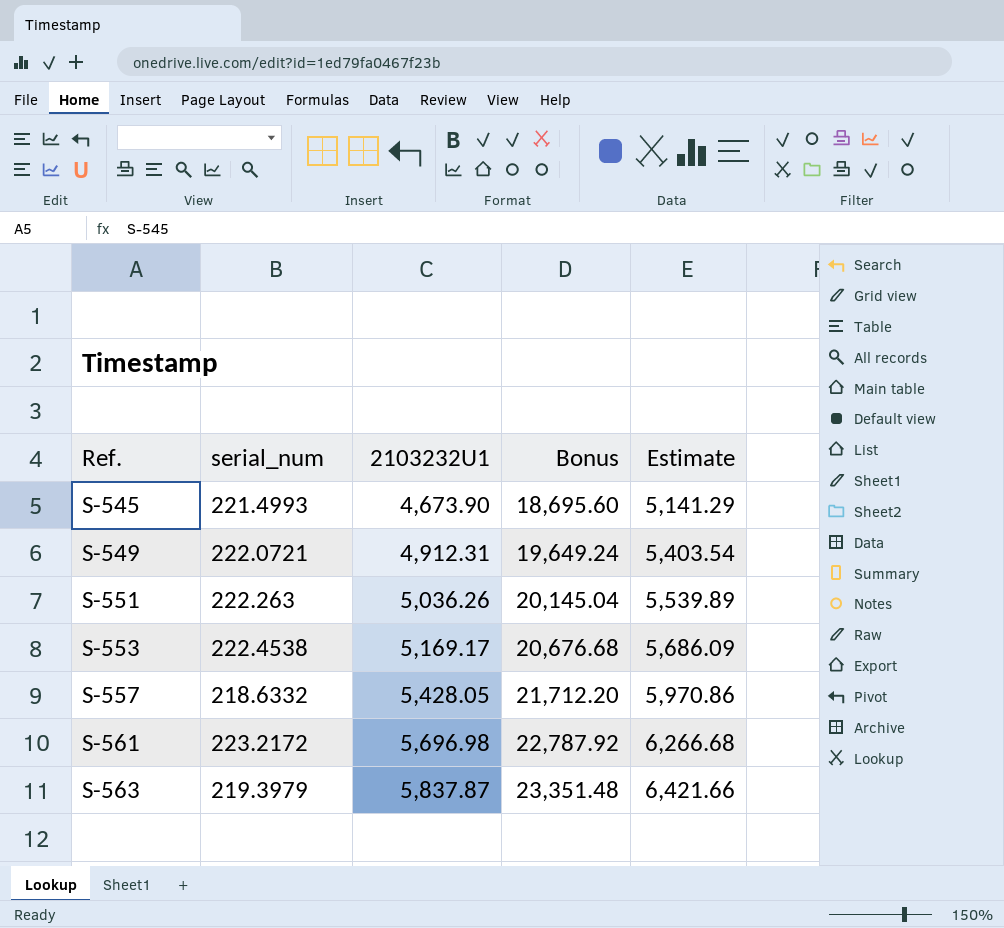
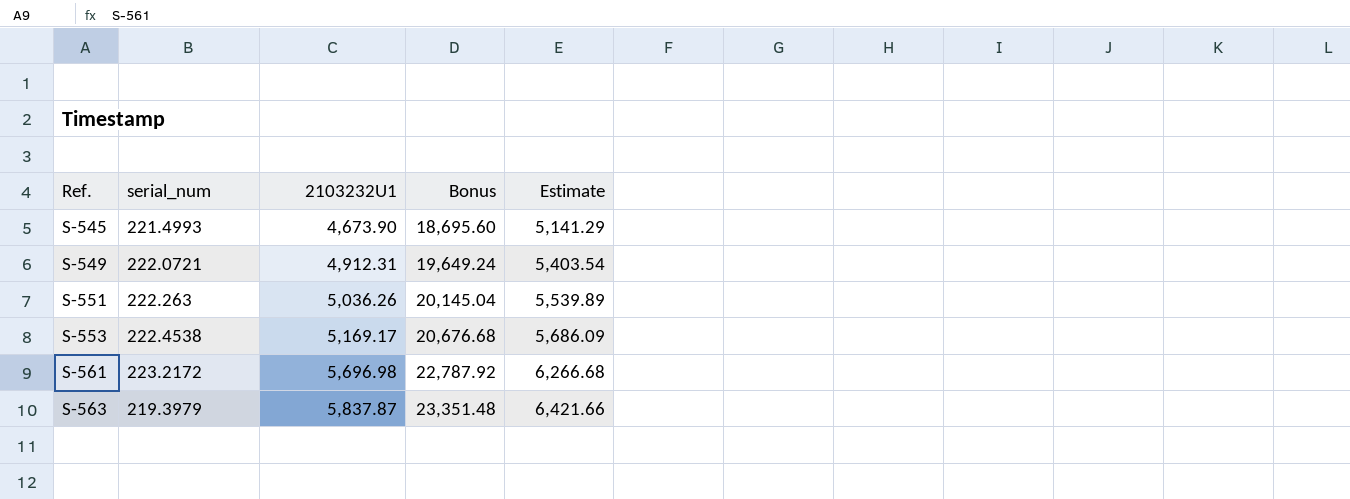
row S-557: 218.6332 | 5,428.05 | 21,712.20 | 5,970.86 -> none

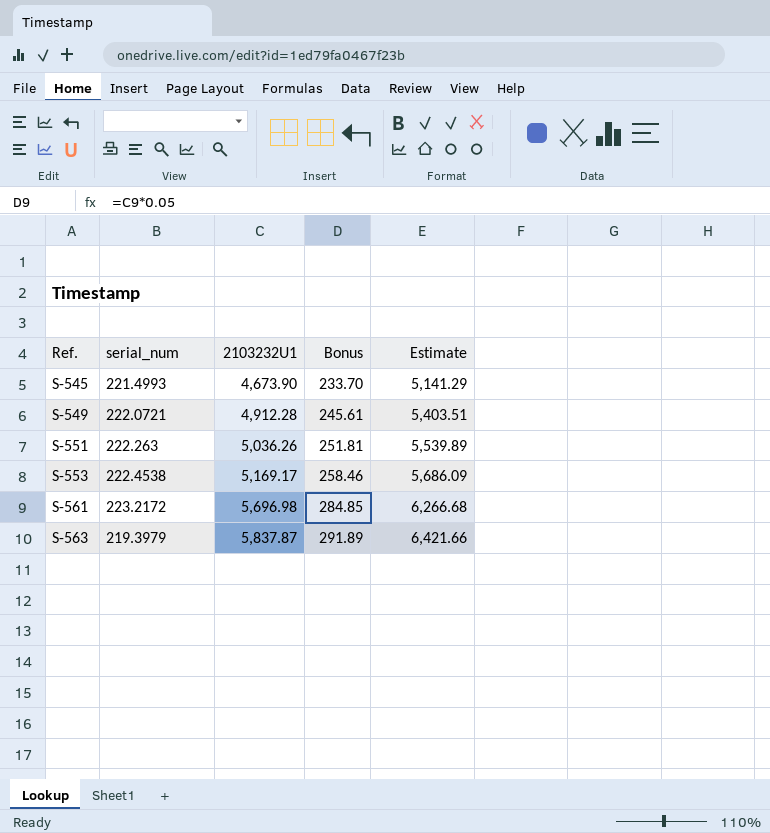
column Bonus | formula: [2103232U1] * 4 -> [2103232U1] * 0.05
S-549 | 2103232U1: 4,912.31 -> 4,912.28
S-549 | Estimate: 5,403.54 -> 5,403.51

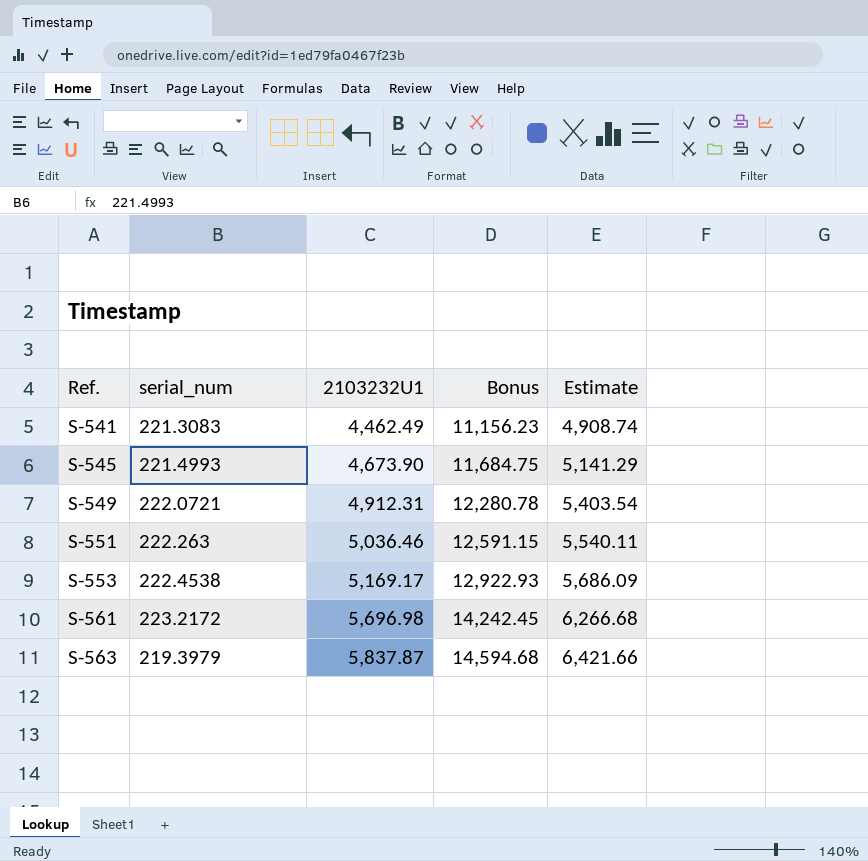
column Bonus | formula: [2103232U1] * 0.05 -> [2103232U1] * 2.5
row S-541: none -> 221.3083 | 4,462.49 | 11,156.23 | 4,908.74
S-549 | 2103232U1: 4,912.28 -> 4,912.31
S-549 | Estimate: 5,403.51 -> 5,403.54
S-551 | 2103232U1: 5,036.26 -> 5,036.46
S-551 | Estimate: 5,539.89 -> 5,540.11

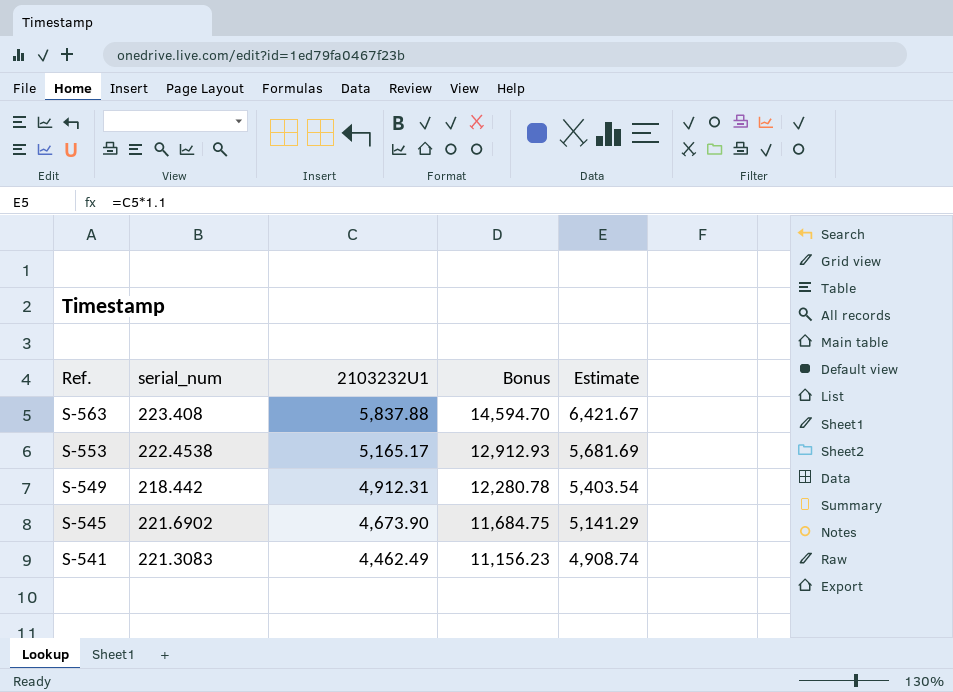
row order: Ref. ascending -> Ref. descending
row S-551: 222.263 | 5,036.46 | 12,591.15 | 5,540.11 -> none
row S-561: 223.2172 | 5,696.98 | 14,242.45 | 6,266.68 -> none
S-563 | serial_num: 219.3979 -> 223.408
S-563 | 2103232U1: 5,837.87 -> 5,837.88
S-563 | Bonus: 14,594.68 -> 14,594.70
S-563 | Estimate: 6,421.66 -> 6,421.67
S-553 | 2103232U1: 5,169.17 -> 5,165.17
S-553 | Bonus: 12,922.93 -> 12,912.93
S-553 | Estimate: 5,686.09 -> 5,681.69
S-549 | serial_num: 222.0721 -> 218.442
S-545 | serial_num: 221.4993 -> 221.6902

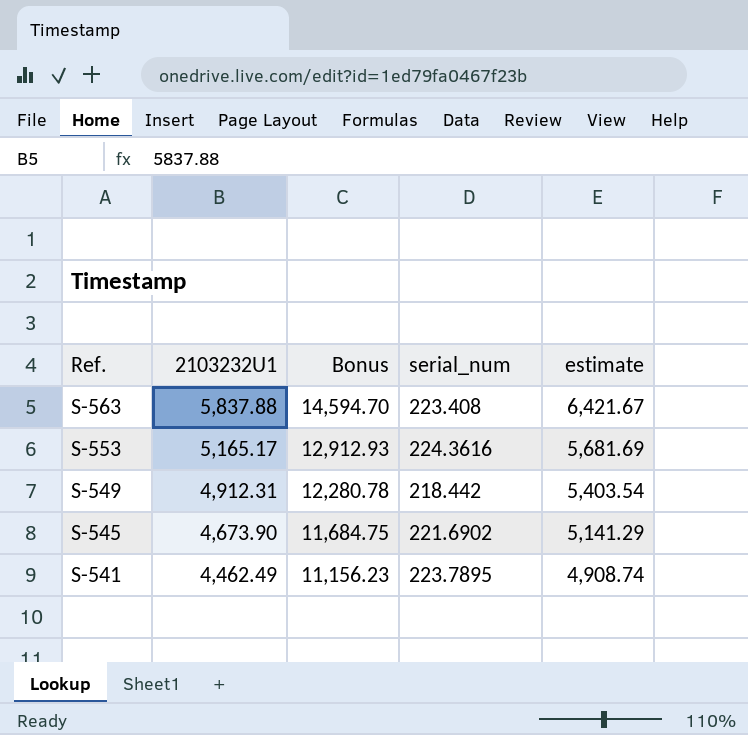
column serial_num | position: 2 -> 4
column name: Estimate -> estimate
S-553 | serial_num: 222.4538 -> 224.3616
S-541 | serial_num: 221.3083 -> 223.7895

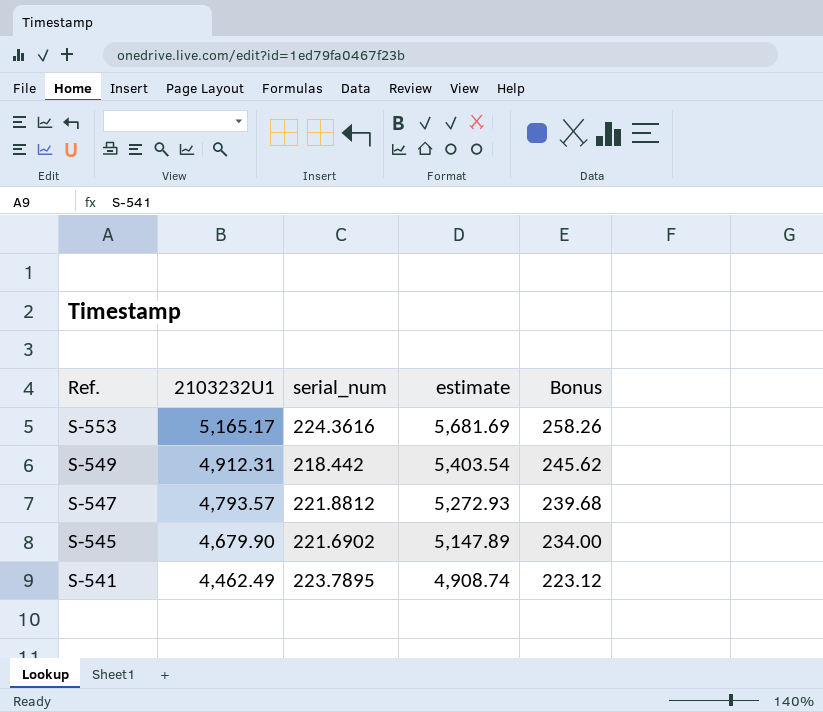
column Bonus | formula: [2103232U1] * 2.5 -> [2103232U1] * 0.05
column Bonus | position: 3 -> 5
row S-563: 5,837.88 | 14,594.70 | 223.408 | 6,421.67 -> none
row S-547: none -> 4,793.57 | 221.8812 | 5,272.93 | 239.68
S-545 | 2103232U1: 4,673.90 -> 4,679.90
S-545 | estimate: 5,141.29 -> 5,147.89

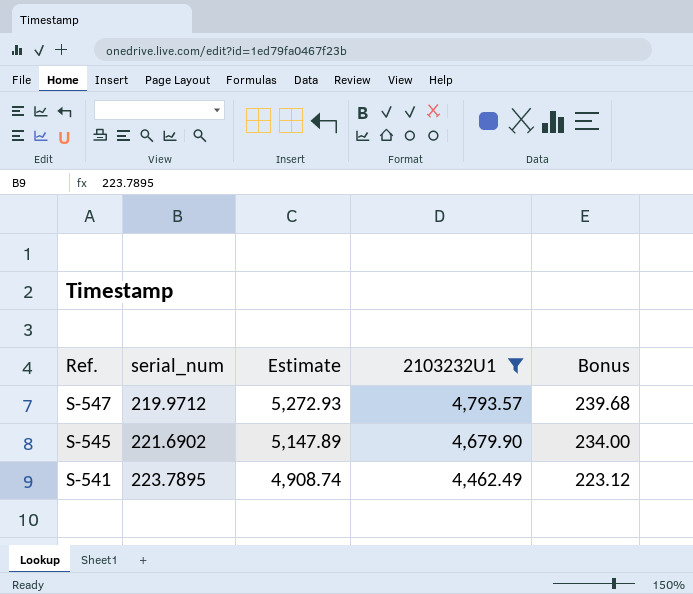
filter: none -> 2103232U1 <= 4,793.57
column name: estimate -> Estimate
column 2103232U1 | position: 2 -> 4
S-547 | serial_num: 221.8812 -> 219.9712

